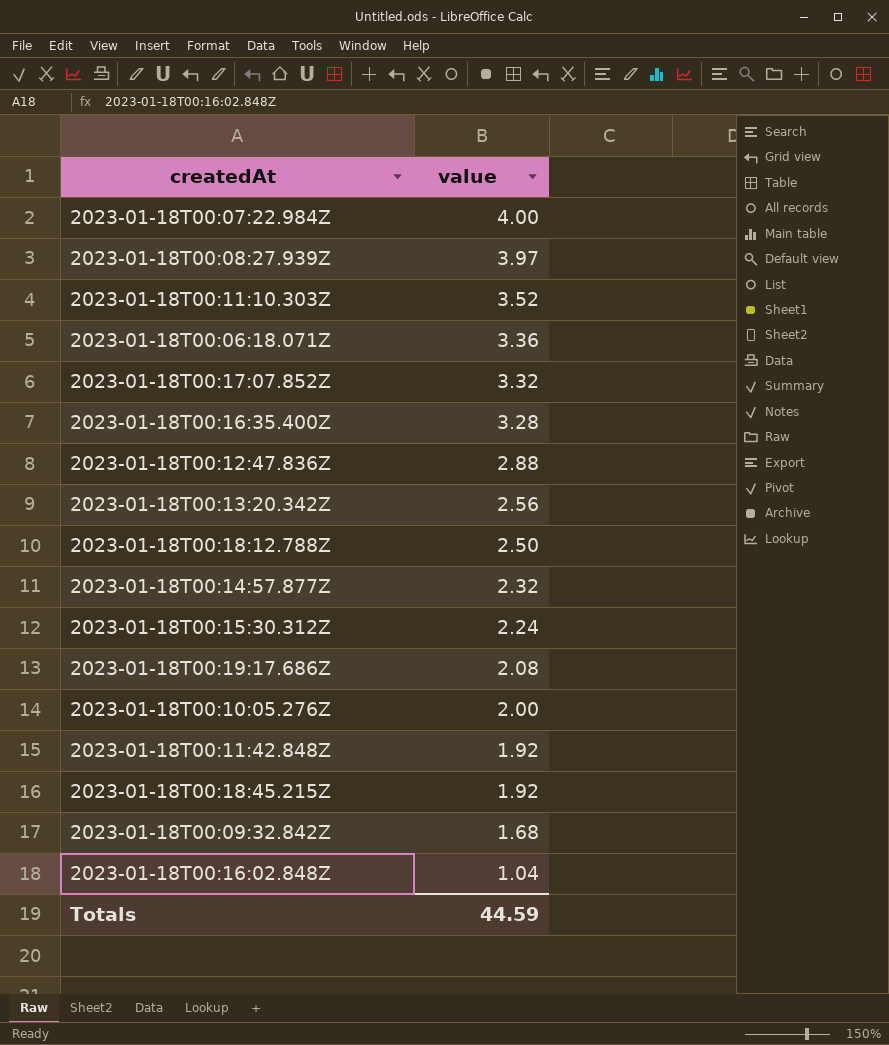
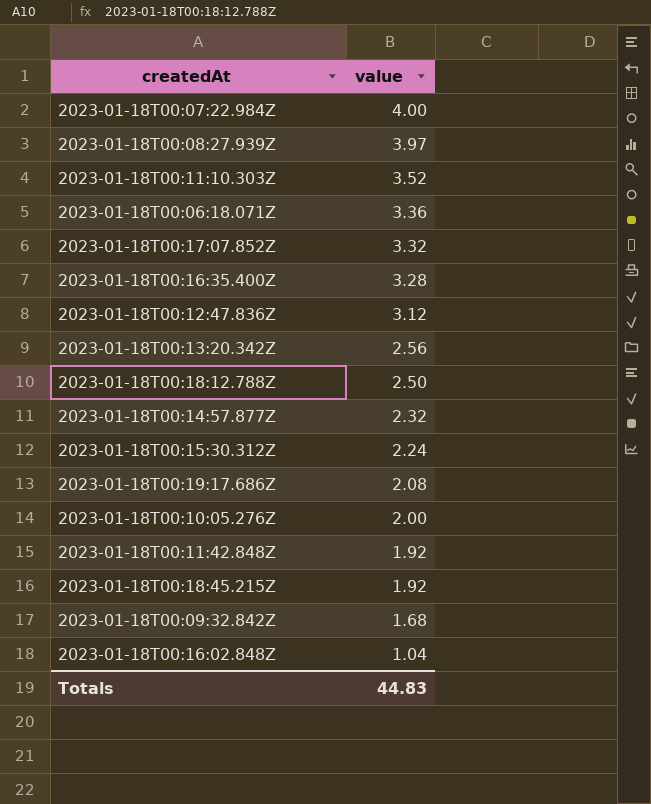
2023-01-18T00:12:47.836Z | value: 2.88 -> 3.12
Totals | value: 44.59 -> 44.83

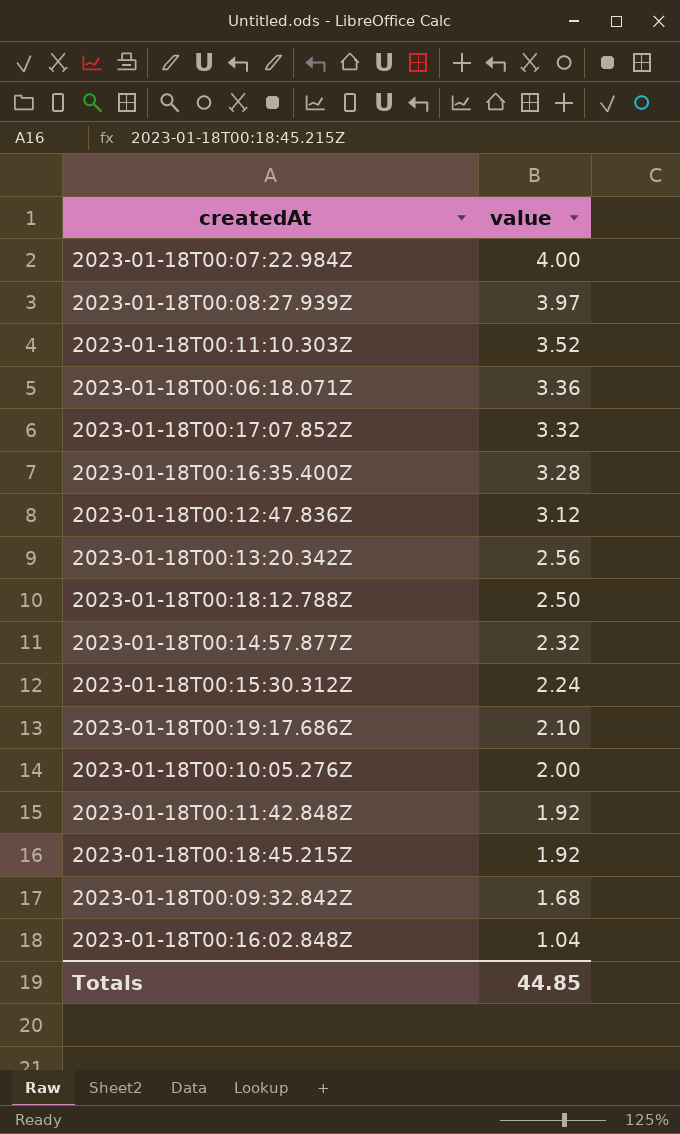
2023-01-18T00:19:17.686Z | value: 2.08 -> 2.10
Totals | value: 44.83 -> 44.85

